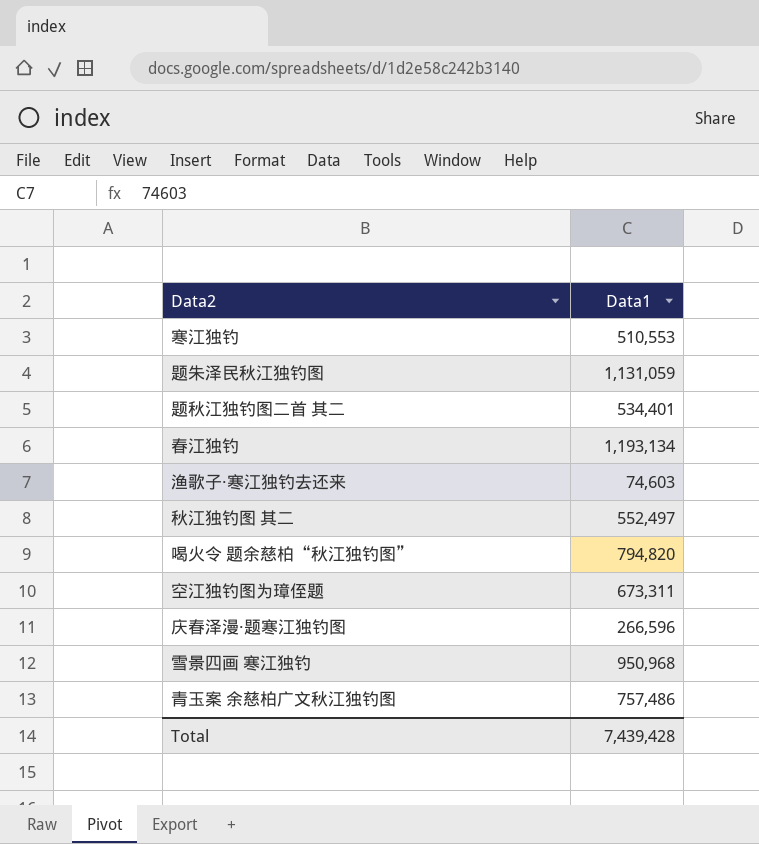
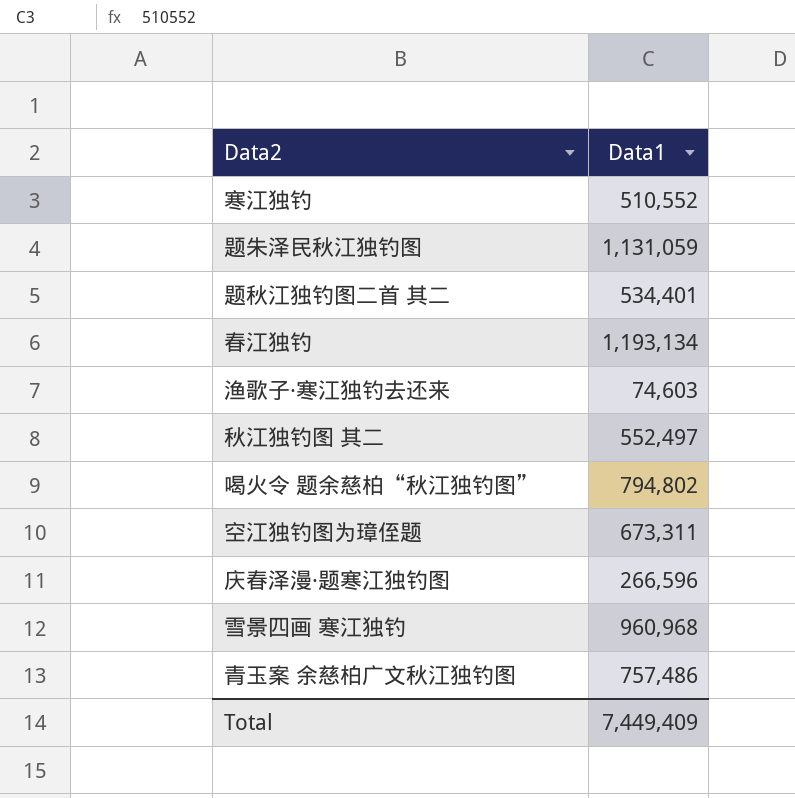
寒江独钓 | Data1: 510,553 -> 510,552
喝火令 题余慈柏“秋江独钓图” | Data1: 794,820 -> 794,802
雪景四画 寒江独钓 | Data1: 950,968 -> 960,968
Total | Data1: 7,439,428 -> 7,449,409

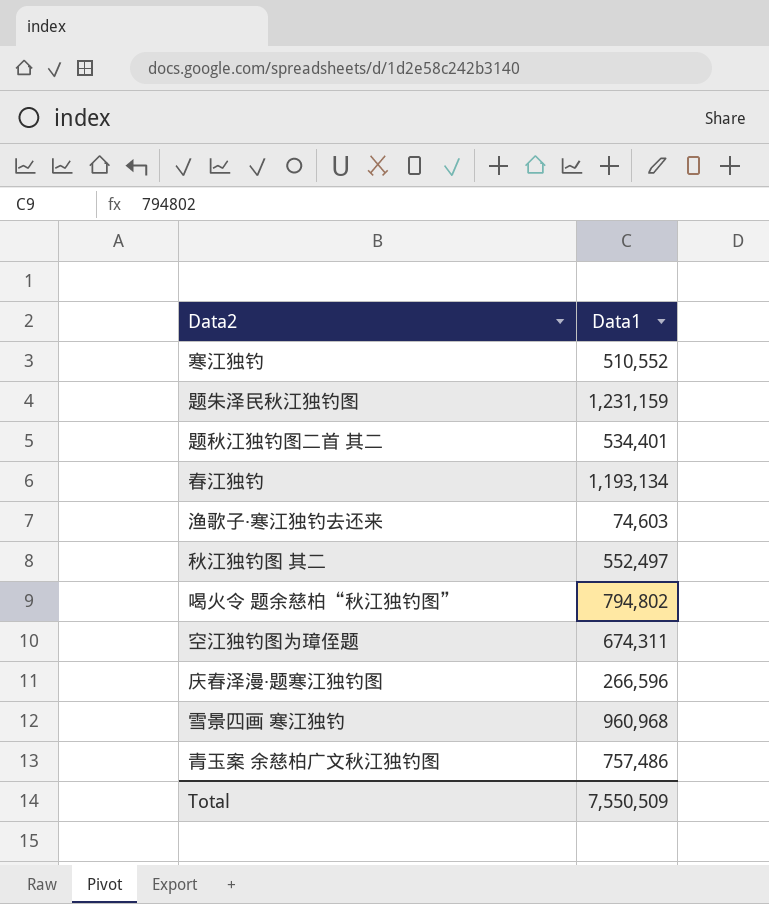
题朱泽民秋江独钓图 | Data1: 1,131,059 -> 1,231,159
空江独钓图为璋侄题 | Data1: 673,311 -> 674,311
Total | Data1: 7,449,409 -> 7,550,509

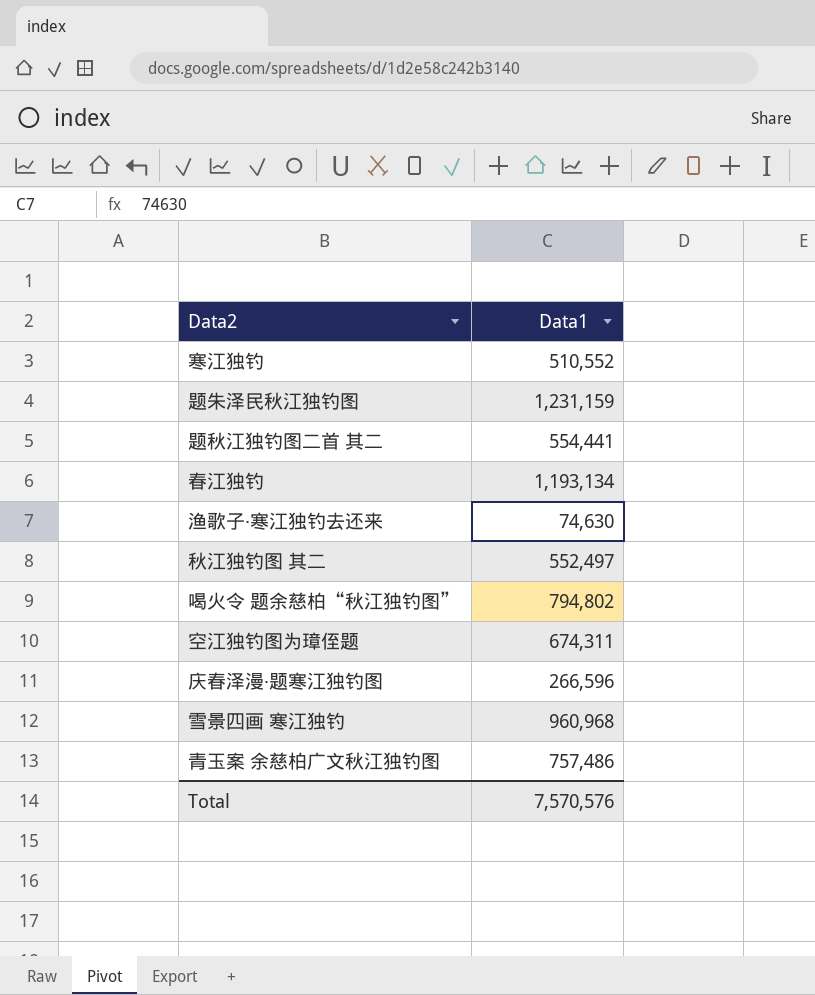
题秋江独钓图二首 其二 | Data1: 534,401 -> 554,441
渔歌子·寒江独钓去还来 | Data1: 74,603 -> 74,630
Total | Data1: 7,550,509 -> 7,570,576

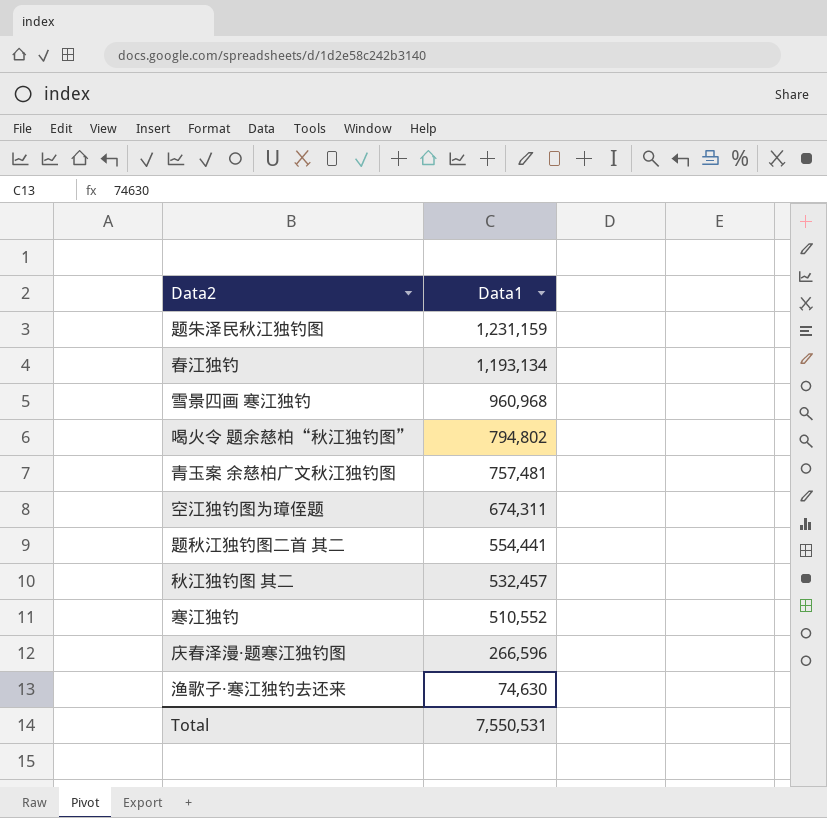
row order: none -> Data1 descending
青玉案 余慈柏广文秋江独钓图 | Data1: 757,486 -> 757,481
秋江独钓图 其二 | Data1: 552,497 -> 532,457
Total | Data1: 7,570,576 -> 7,550,531

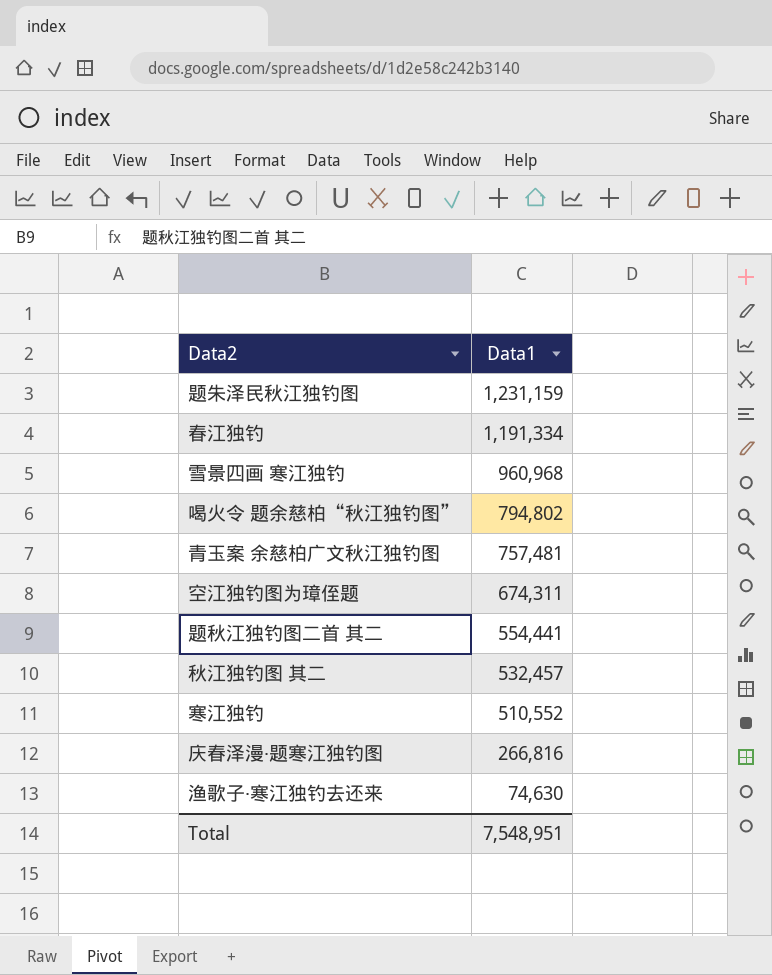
春江独钓 | Data1: 1,193,134 -> 1,191,334
庆春泽漫·题寒江独钓图 | Data1: 266,596 -> 266,816
Total | Data1: 7,550,531 -> 7,548,951

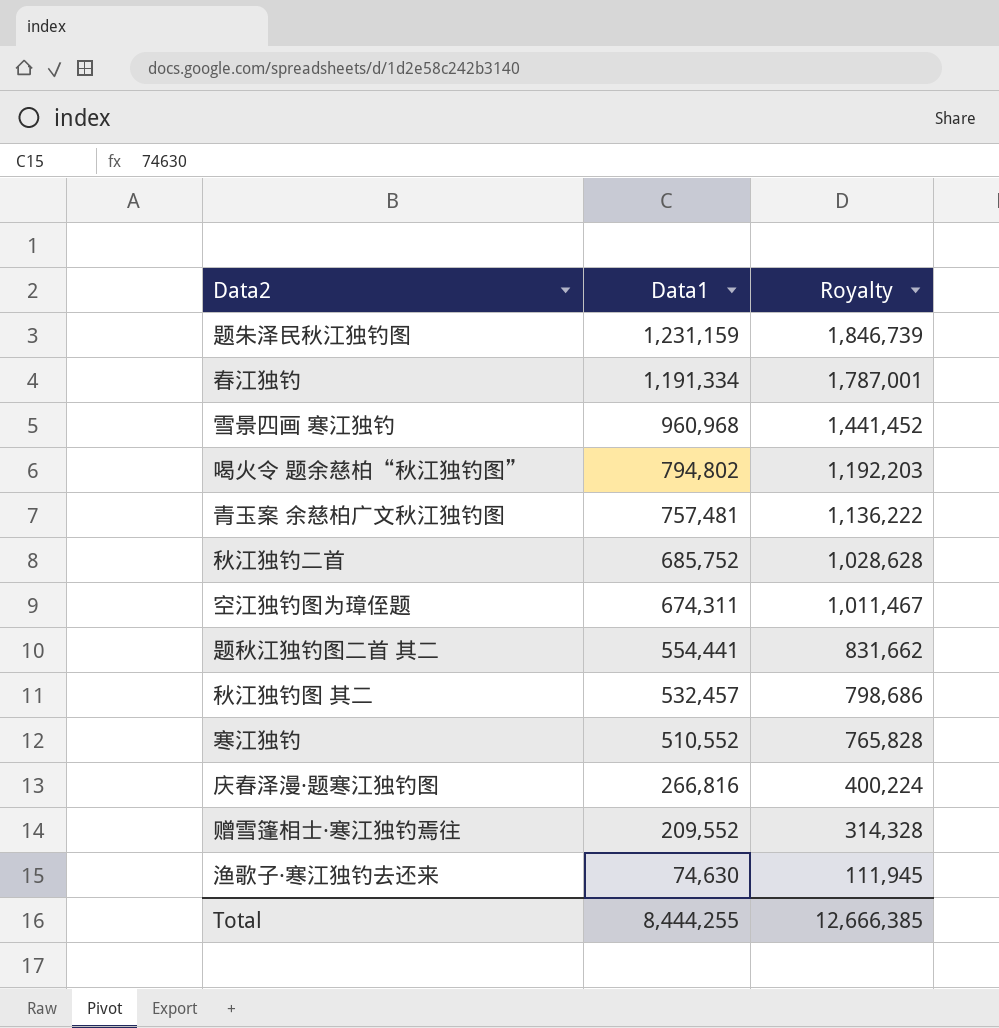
column Royalty | formula: none -> [Data1] * 1.5
row 秋江独钓二首: none -> 685,752 | 1,028,628
row 赠雪篷相士·寒江独钓焉往: none -> 209,552 | 314,328
Total | Data1: 7,548,951 -> 8,444,255

